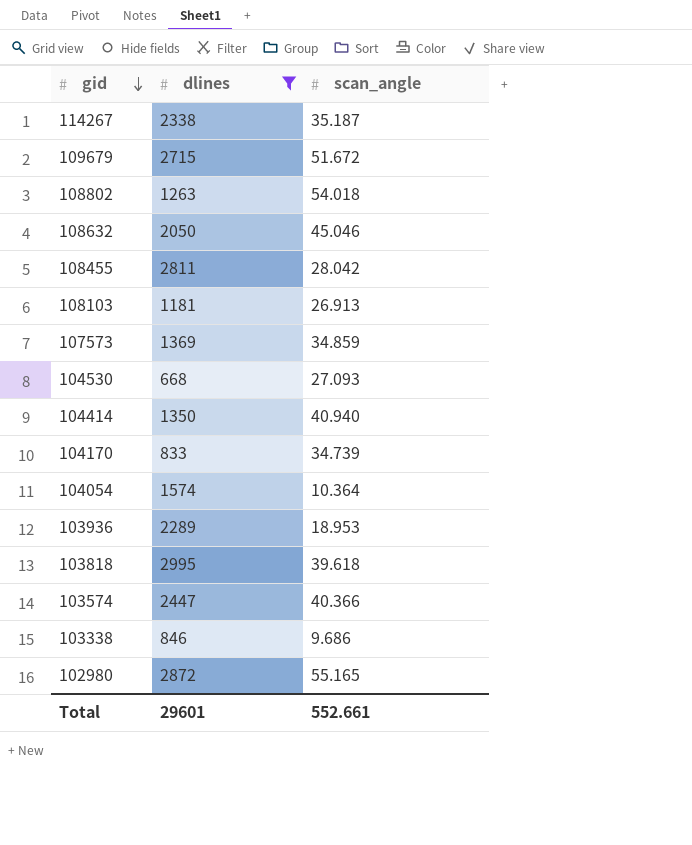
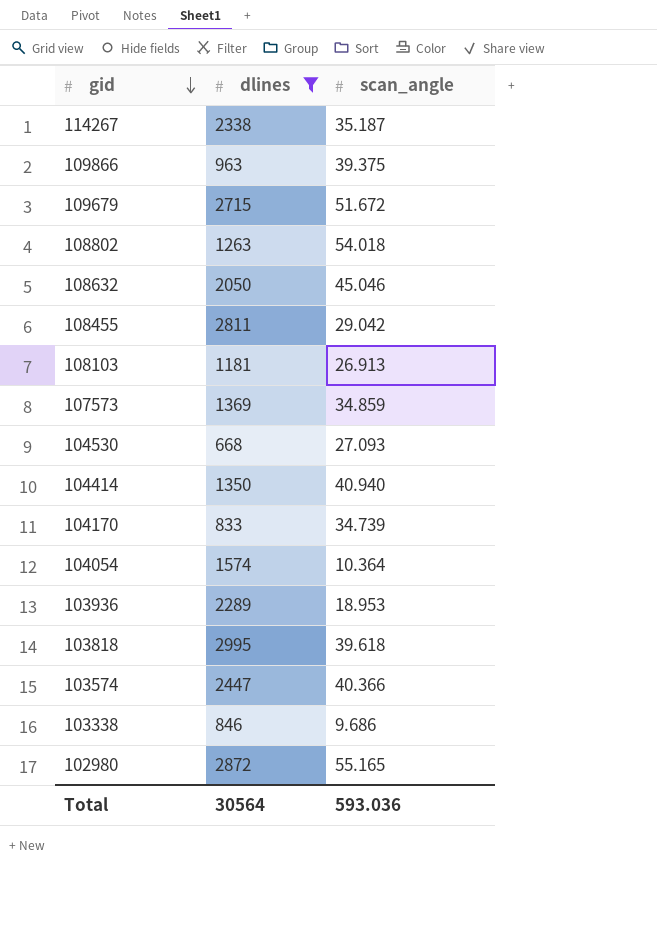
row 109866: none -> 963 | 39.375
108455 | scan_angle: 28.042 -> 29.042
Total | dlines: 29601 -> 30564
Total | scan_angle: 552.661 -> 593.036

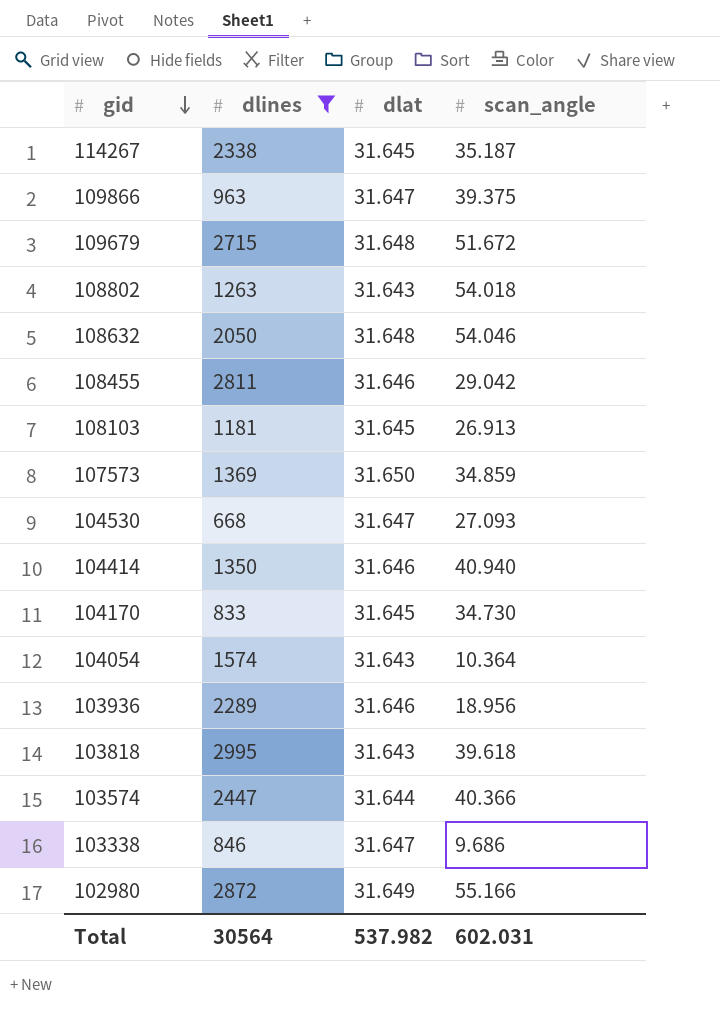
column dlat | position: none -> 3
108632 | scan_angle: 45.046 -> 54.046
104170 | scan_angle: 34.739 -> 34.730
103936 | scan_angle: 18.953 -> 18.956
102980 | scan_angle: 55.165 -> 55.166
Total | scan_angle: 593.036 -> 602.031

